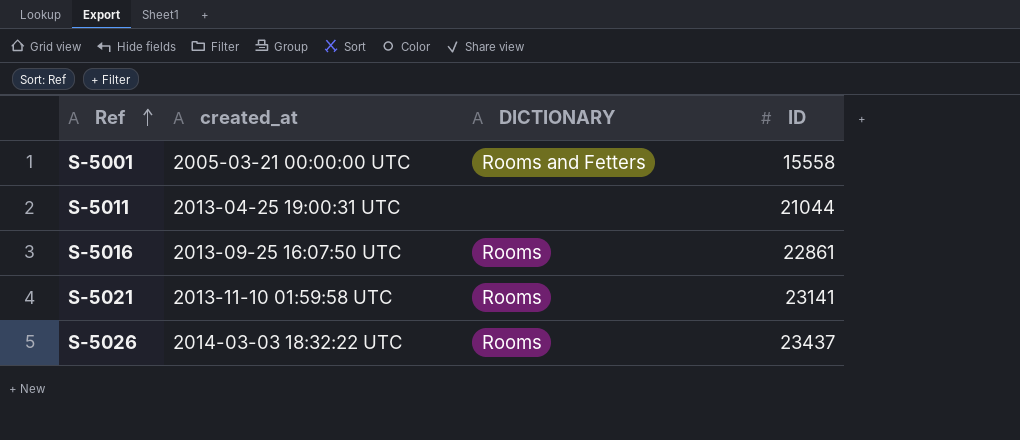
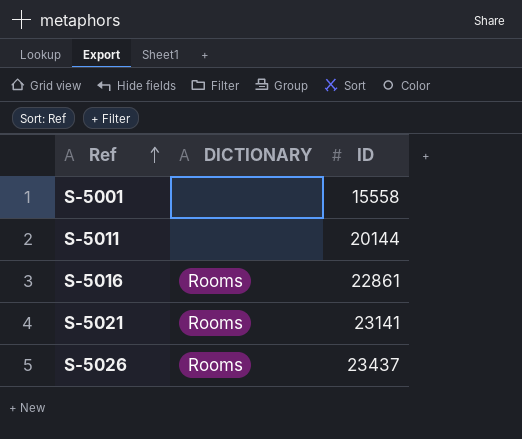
column created_at | position: 2 -> none
S-5001 | DICTIONARY: Rooms and Fetters -> none
S-5011 | ID: 21044 -> 20144

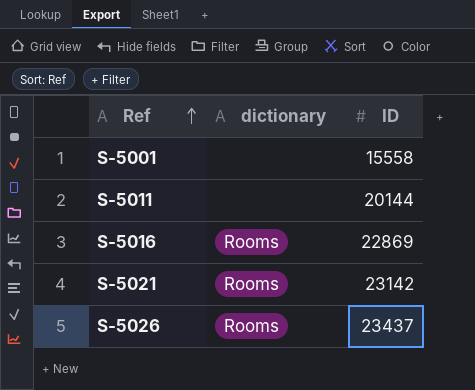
column name: DICTIONARY -> dictionary
S-5016 | ID: 22861 -> 22869
S-5021 | ID: 23141 -> 23142

